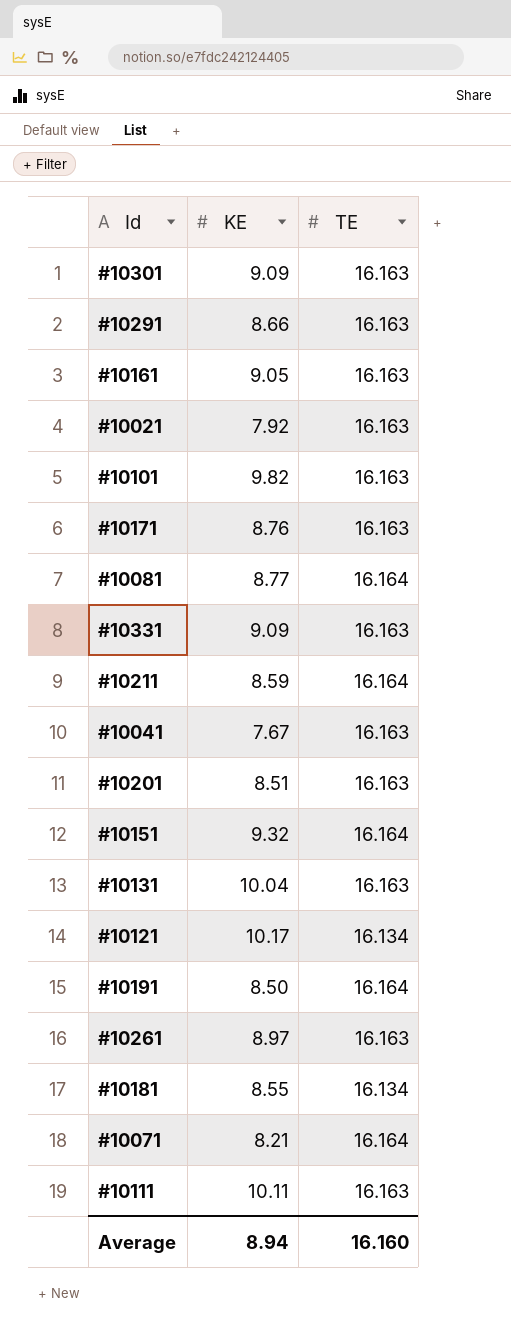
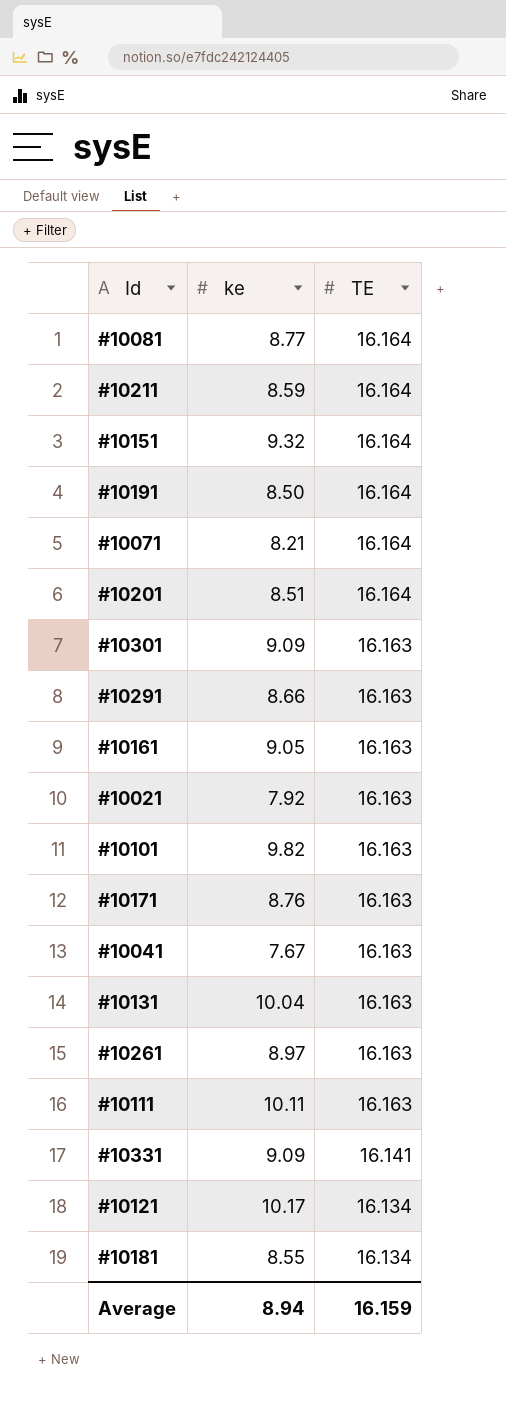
row order: none -> TE descending
column name: KE -> ke
#10201 | TE: 16.163 -> 16.164
#10331 | TE: 16.163 -> 16.141
Average | TE: 16.160 -> 16.159

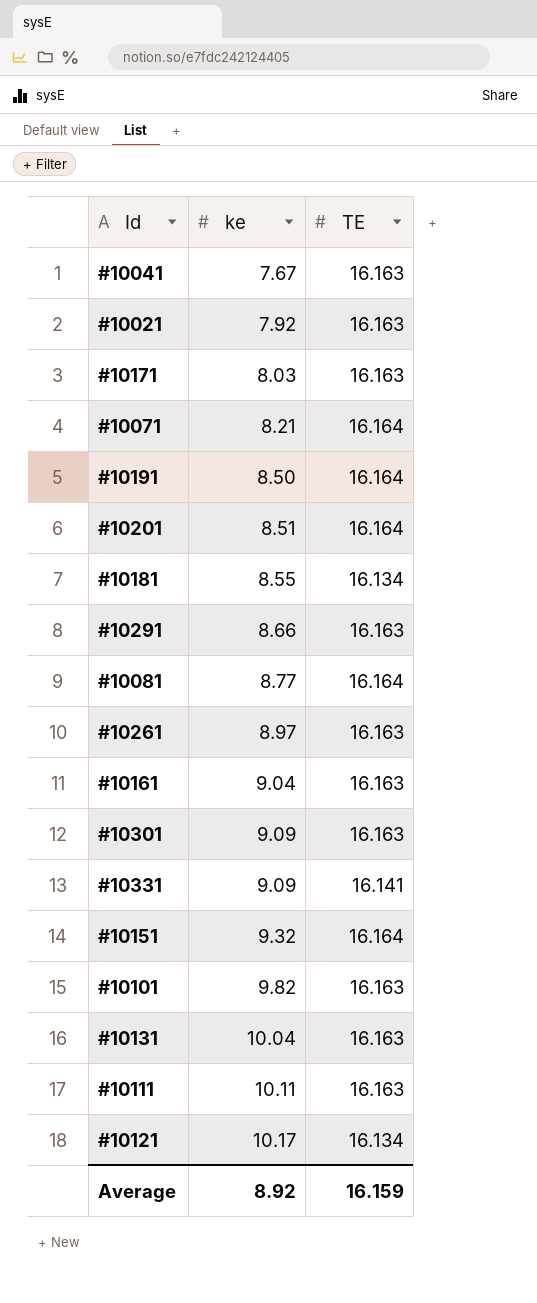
row order: TE descending -> ke ascending
row #10211: 8.59 | 16.164 -> none
#10171 | ke: 8.76 -> 8.03
#10161 | ke: 9.05 -> 9.04
Average | ke: 8.94 -> 8.92

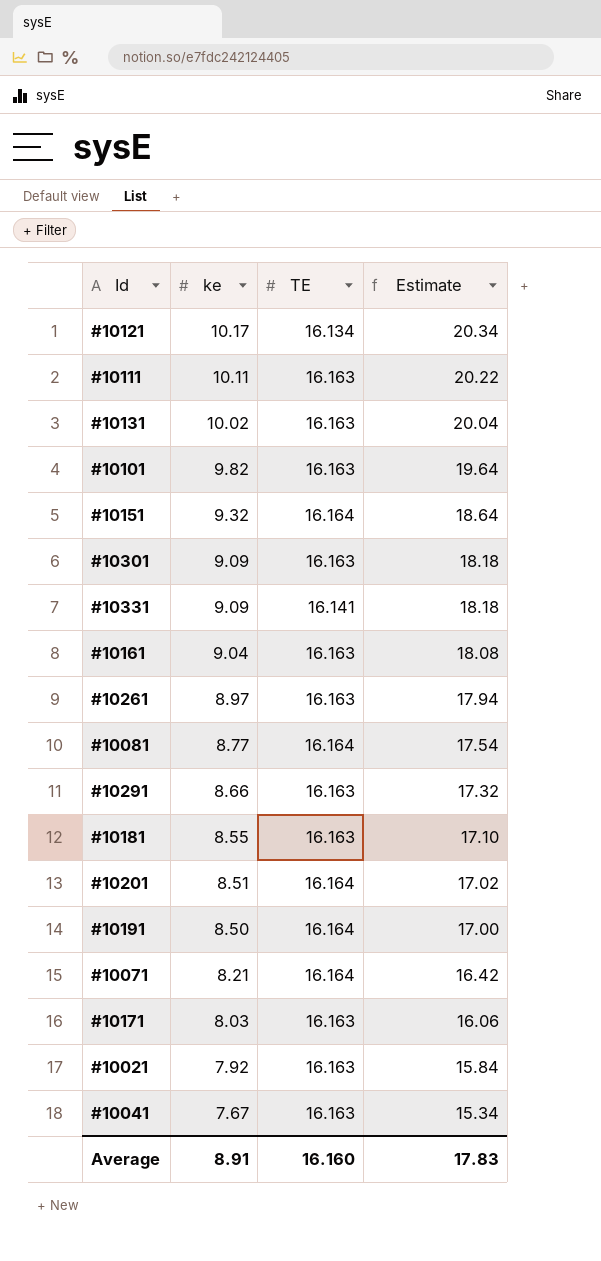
row order: ke ascending -> ke descending
column Estimate | formula: none -> [ke] * 2
#10131 | ke: 10.04 -> 10.02
#10181 | TE: 16.134 -> 16.163
Average | ke: 8.92 -> 8.91
Average | TE: 16.159 -> 16.160

